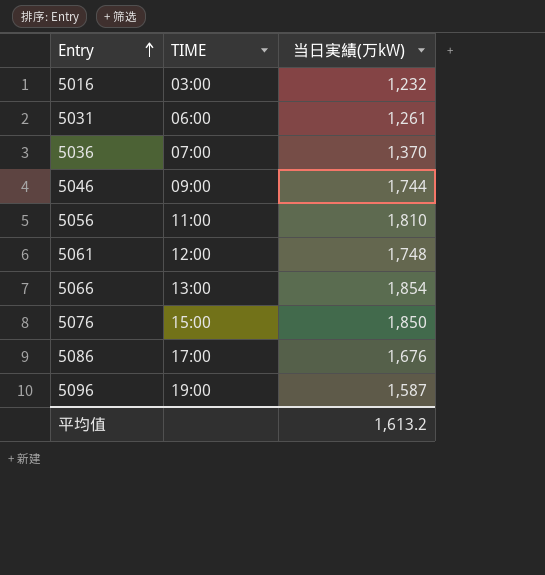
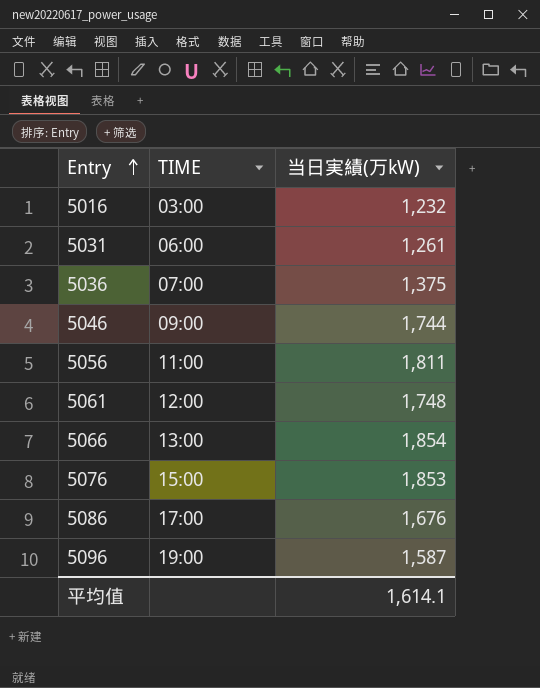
5036 | 当日実績(万kW): 1,370 -> 1,375
5056 | 当日実績(万kW): 1,810 -> 1,811
5076 | 当日実績(万kW): 1,850 -> 1,853
平均值 | 当日実績(万kW): 1,613.2 -> 1,614.1

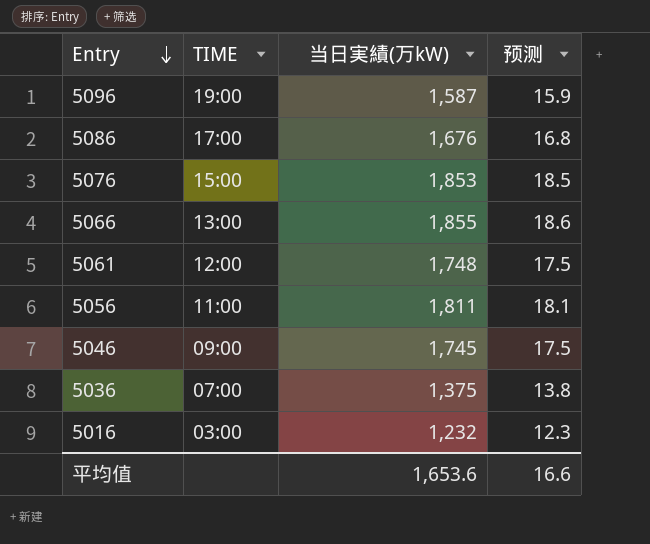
row order: Entry ascending -> Entry descending
column 预测 | formula: none -> [当日実績(万kW)] * 0.01
row 5031: 06:00 | 1,261 -> none
5066 | 当日実績(万kW): 1,854 -> 1,855
5046 | 当日実績(万kW): 1,744 -> 1,745
平均值 | 当日実績(万kW): 1,614.1 -> 1,653.6

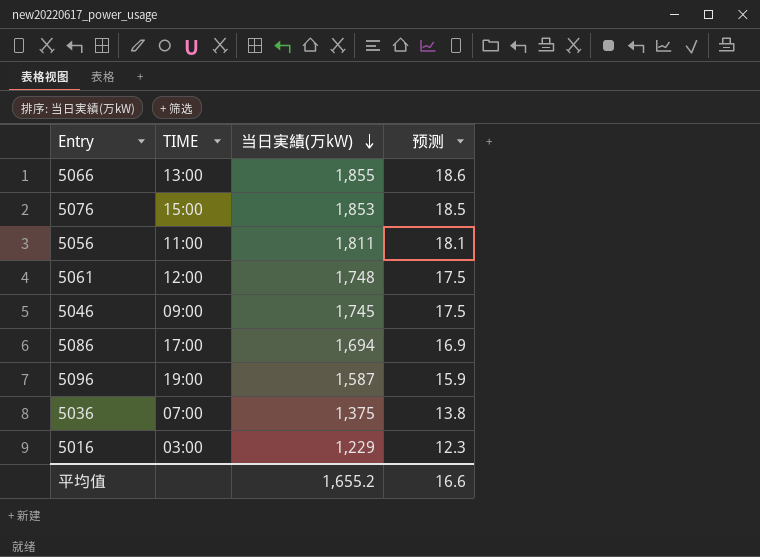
row order: Entry descending -> 当日実績(万kW) descending
5086 | 当日実績(万kW): 1,676 -> 1,694
5086 | 预测: 16.8 -> 16.9
5016 | 当日実績(万kW): 1,232 -> 1,229
平均值 | 当日実績(万kW): 1,653.6 -> 1,655.2

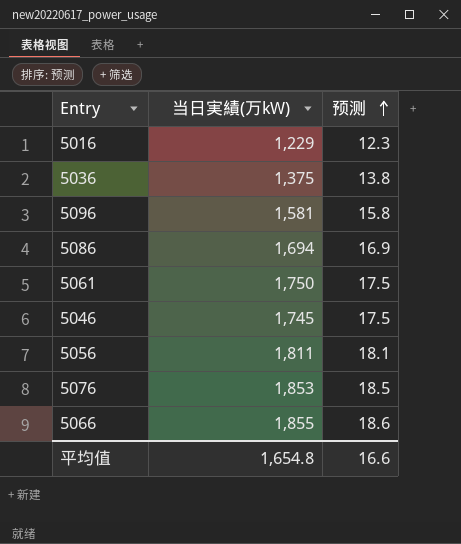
row order: 当日実績(万kW) descending -> 预测 ascending
column TIME | position: 2 -> none
5096 | 当日実績(万kW): 1,587 -> 1,581
5096 | 预测: 15.9 -> 15.8
5061 | 当日実績(万kW): 1,748 -> 1,750
平均值 | 当日実績(万kW): 1,655.2 -> 1,654.8

